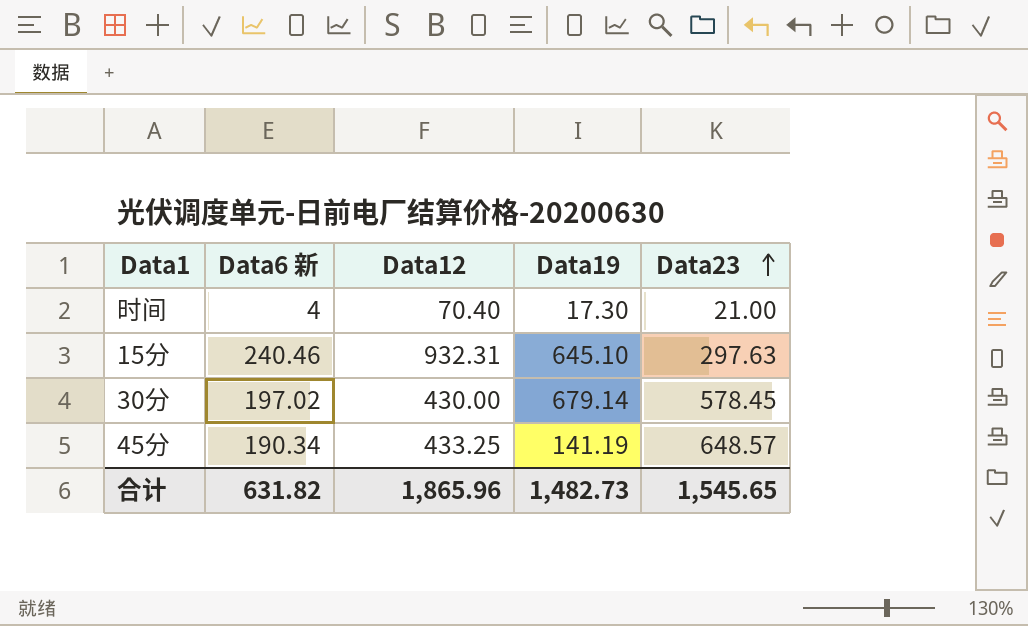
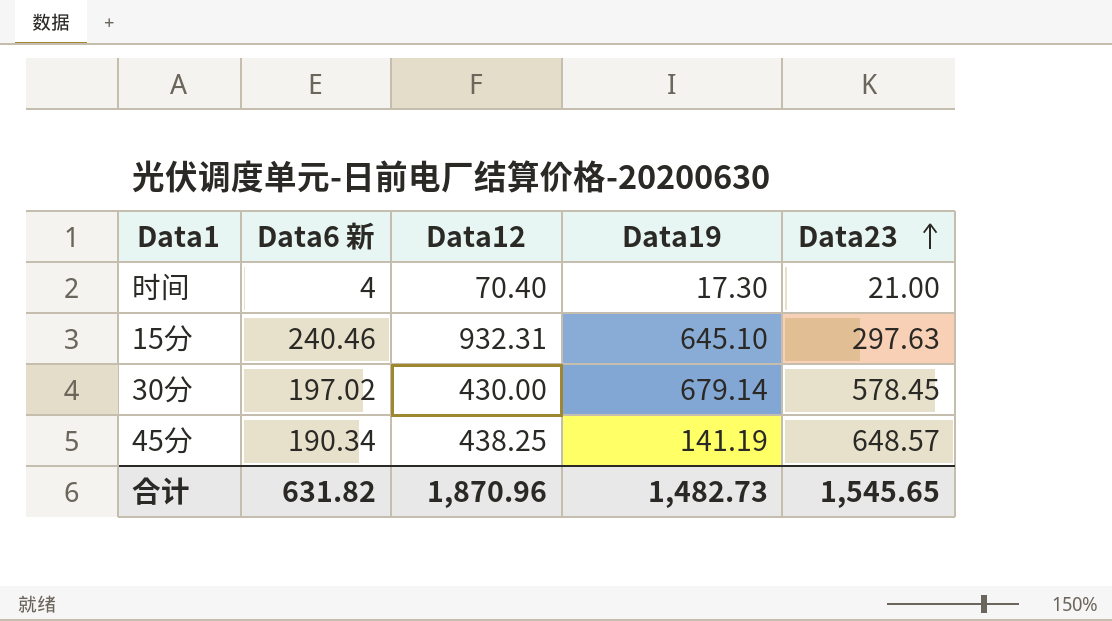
45分 | Data12: 433.25 -> 438.25
合计 | Data12: 1,865.96 -> 1,870.96

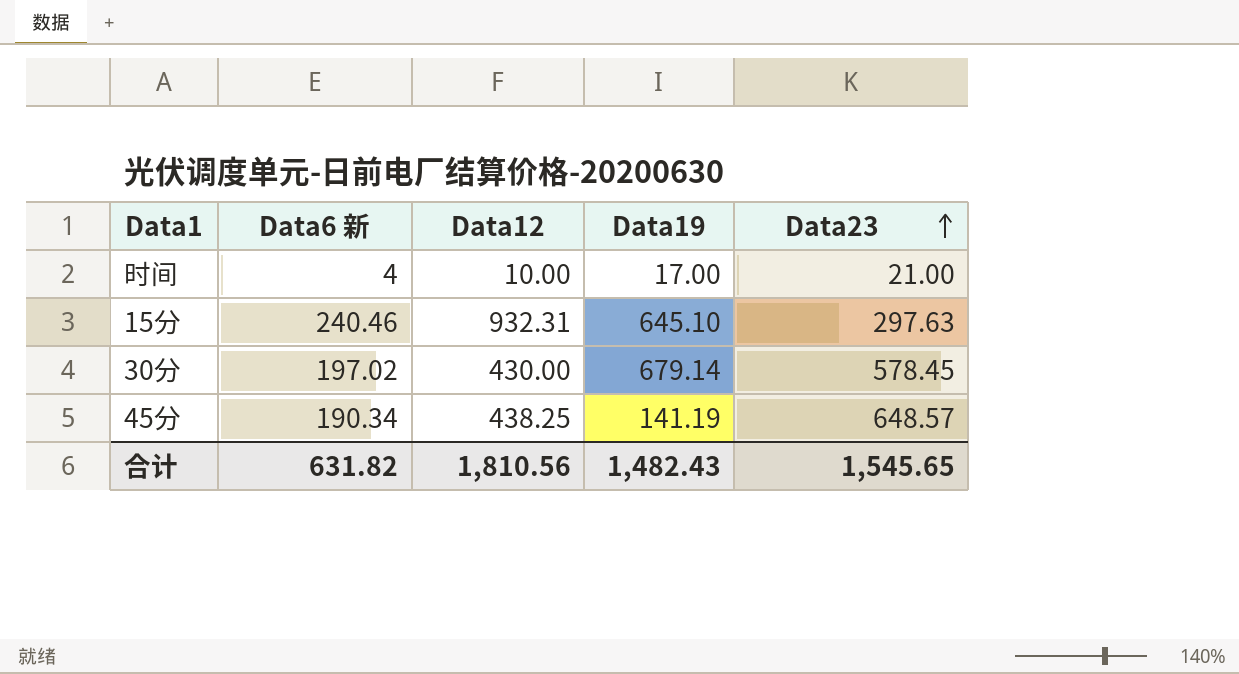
时间 | Data12: 70.40 -> 10.00
时间 | Data19: 17.30 -> 17.00
合计 | Data12: 1,870.96 -> 1,810.56
合计 | Data19: 1,482.73 -> 1,482.43

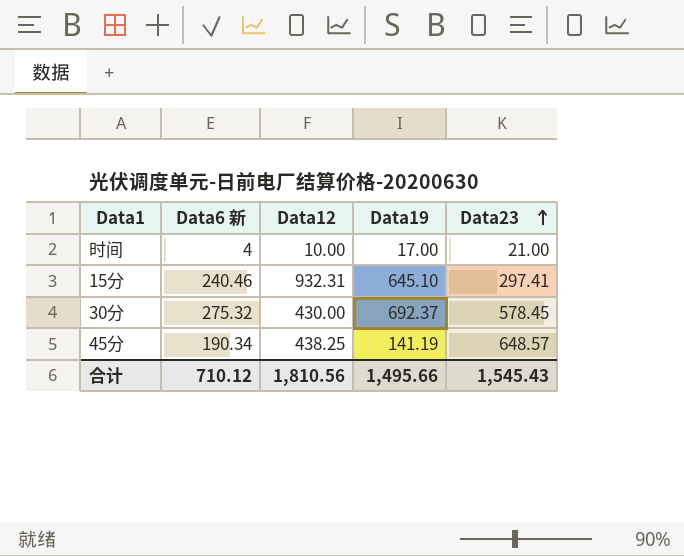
15分 | Data23: 297.63 -> 297.41
30分 | Data6 新: 197.02 -> 275.32
30分 | Data19: 679.14 -> 692.37
合计 | Data6 新: 631.82 -> 710.12
合计 | Data19: 1,482.43 -> 1,495.66
合计 | Data23: 1,545.65 -> 1,545.43

